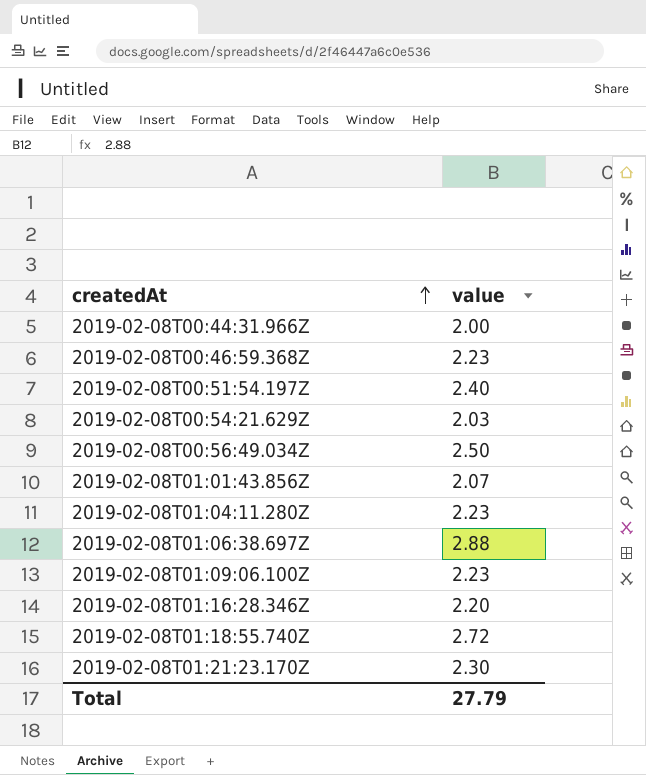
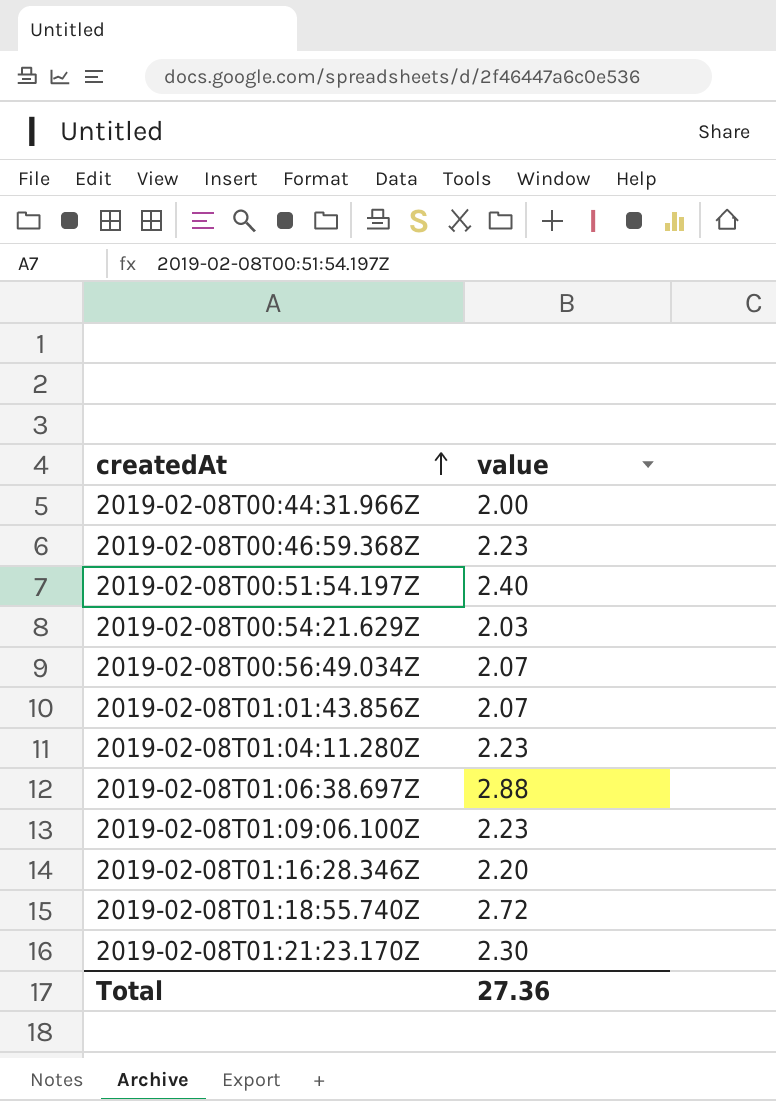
2019-02-08T00:56:49.034Z | value: 2.50 -> 2.07
Total | value: 27.79 -> 27.36

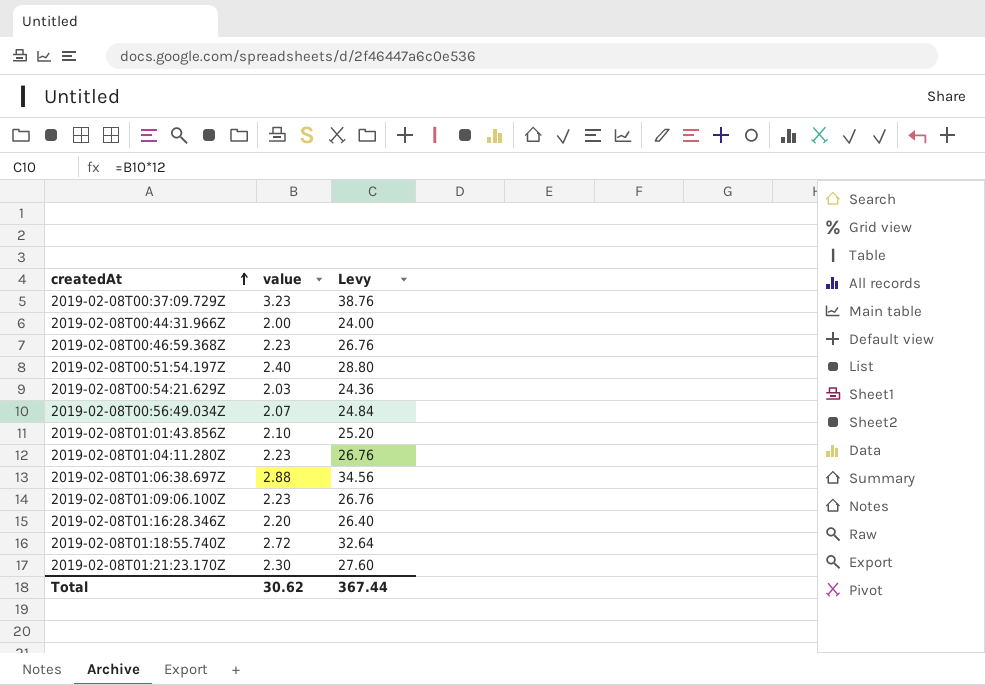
column Levy | formula: none -> [value] * 12
row 2019-02-08T00:37:09.729Z: none -> 3.23 | 38.76
2019-02-08T01:01:43.856Z | value: 2.07 -> 2.10
Total | value: 27.36 -> 30.62

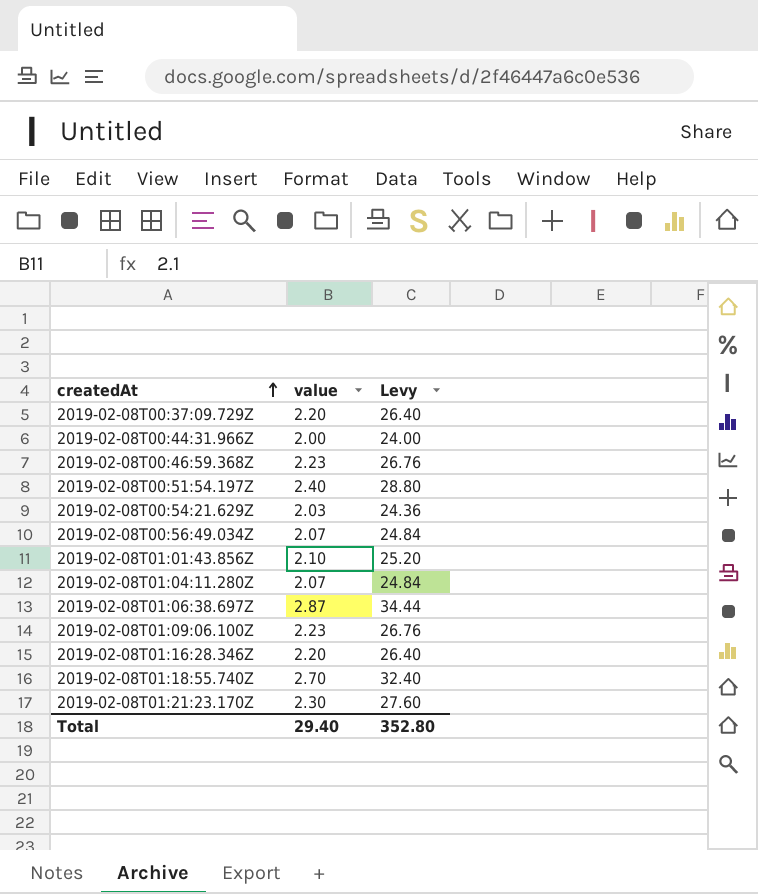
2019-02-08T00:37:09.729Z | value: 3.23 -> 2.20
2019-02-08T00:37:09.729Z | Levy: 38.76 -> 26.40
2019-02-08T01:04:11.280Z | value: 2.23 -> 2.07
2019-02-08T01:04:11.280Z | Levy: 26.76 -> 24.84
2019-02-08T01:06:38.697Z | value: 2.88 -> 2.87
2019-02-08T01:06:38.697Z | Levy: 34.56 -> 34.44
2019-02-08T01:18:55.740Z | value: 2.72 -> 2.70
2019-02-08T01:18:55.740Z | Levy: 32.64 -> 32.40
Total | value: 30.62 -> 29.40
Total | Levy: 367.44 -> 352.80

